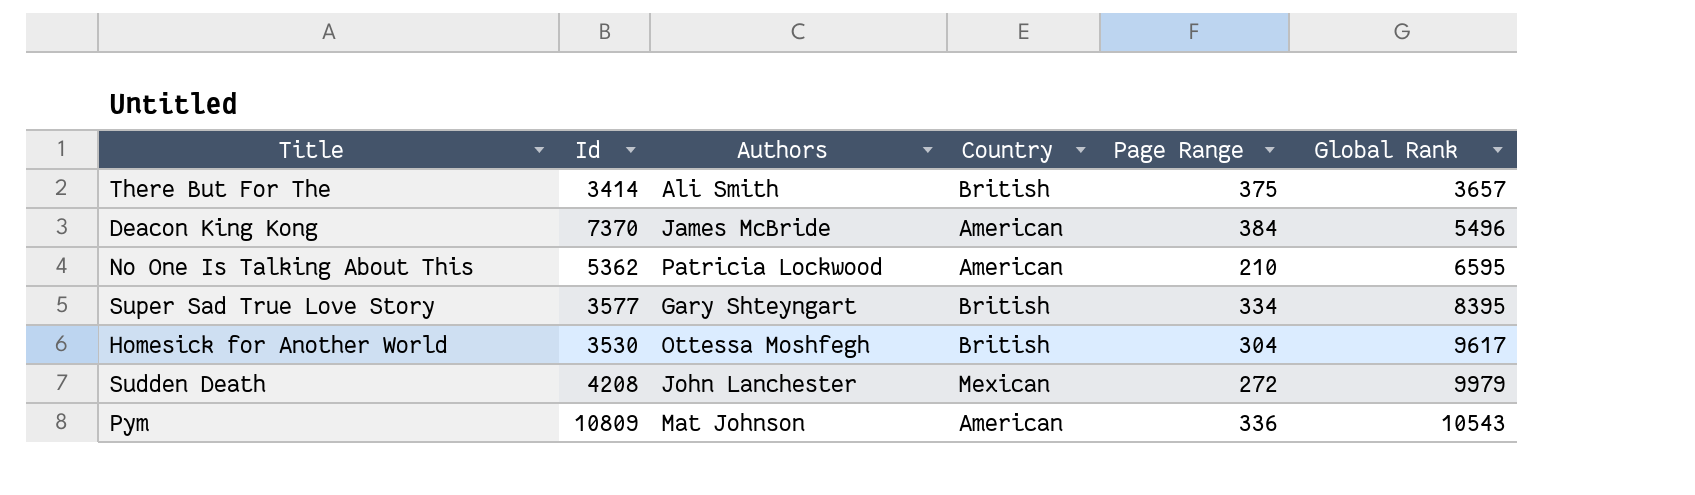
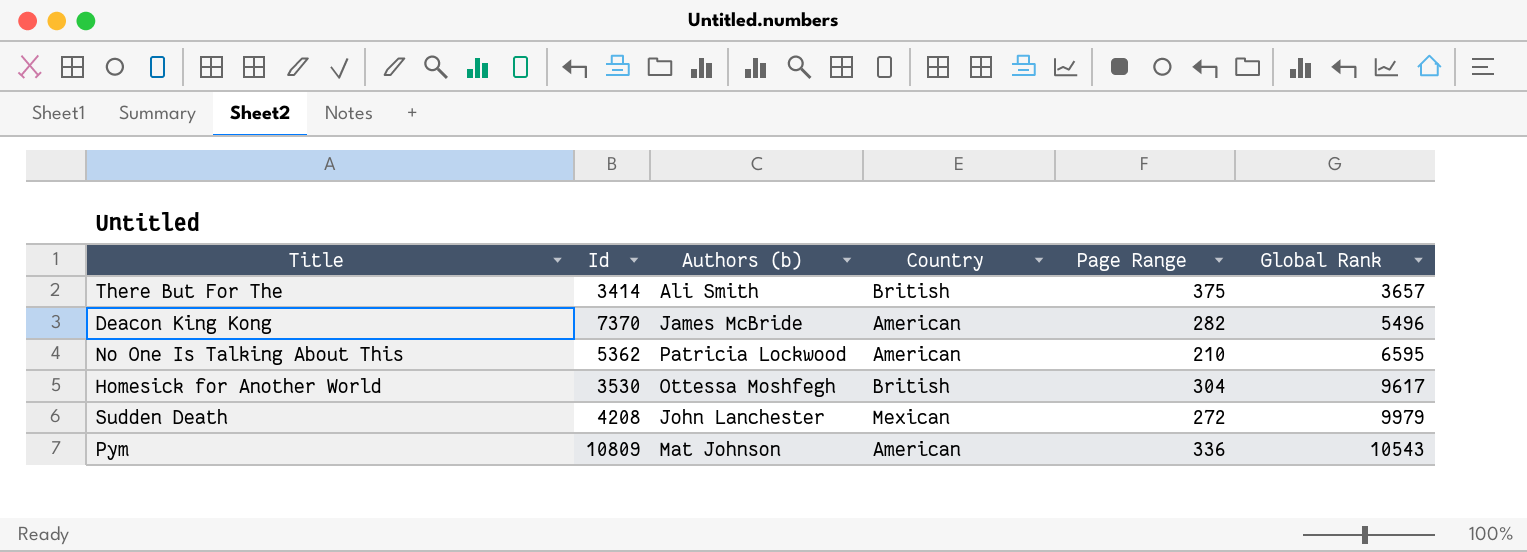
column name: Authors -> Authors (b)
row Super Sad True Love Story: 3577 | Gary Shteyngart | British | 334 | 8395 -> none
Deacon King Kong | Page Range: 384 -> 282

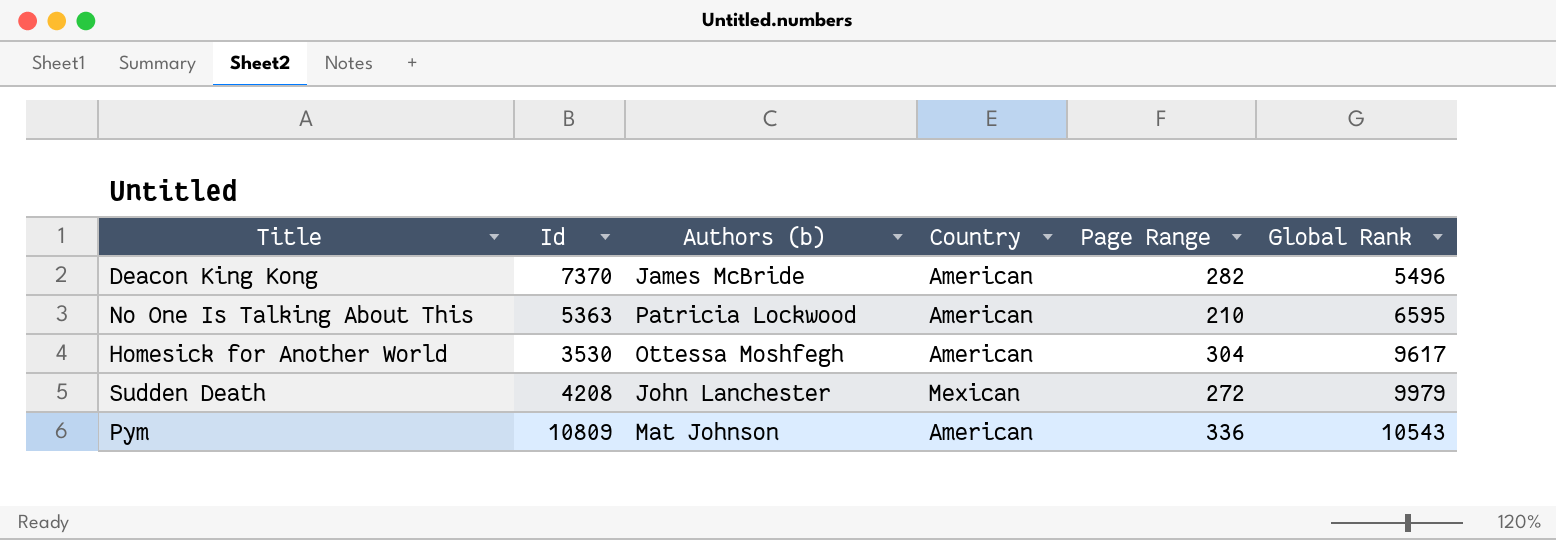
row There But For The: 3414 | Ali Smith | British | 375 | 3657 -> none
No One Is Talking About This | Id: 5362 -> 5363
Homesick for Another World | Country: British -> American

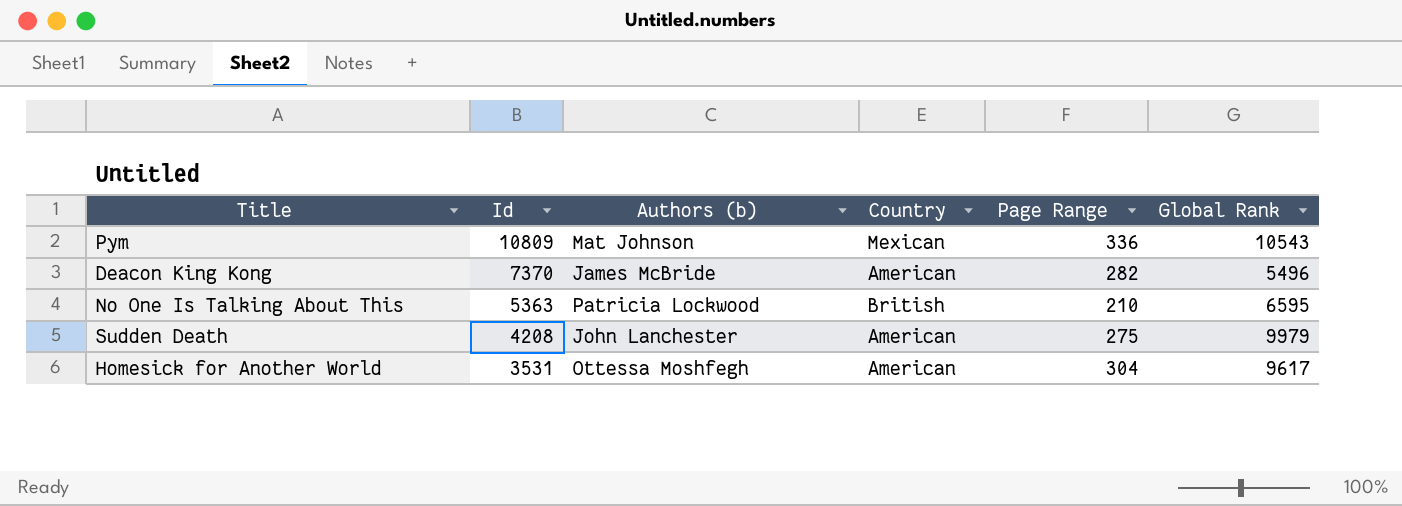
row order: Global Rank ascending -> Id descending
Pym | Country: American -> Mexican
No One Is Talking About This | Country: American -> British
Sudden Death | Country: Mexican -> American
Sudden Death | Page Range: 272 -> 275
Homesick for Another World | Id: 3530 -> 3531

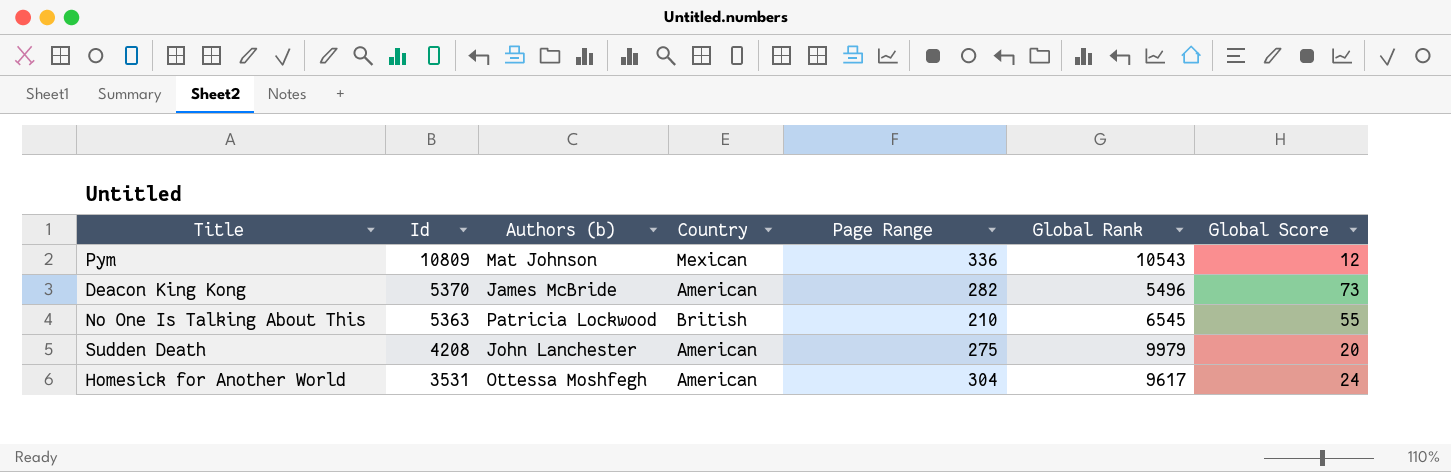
column Global Score | position: none -> 7
Deacon King Kong | Id: 7370 -> 5370
No One Is Talking About This | Global Rank: 6595 -> 6545

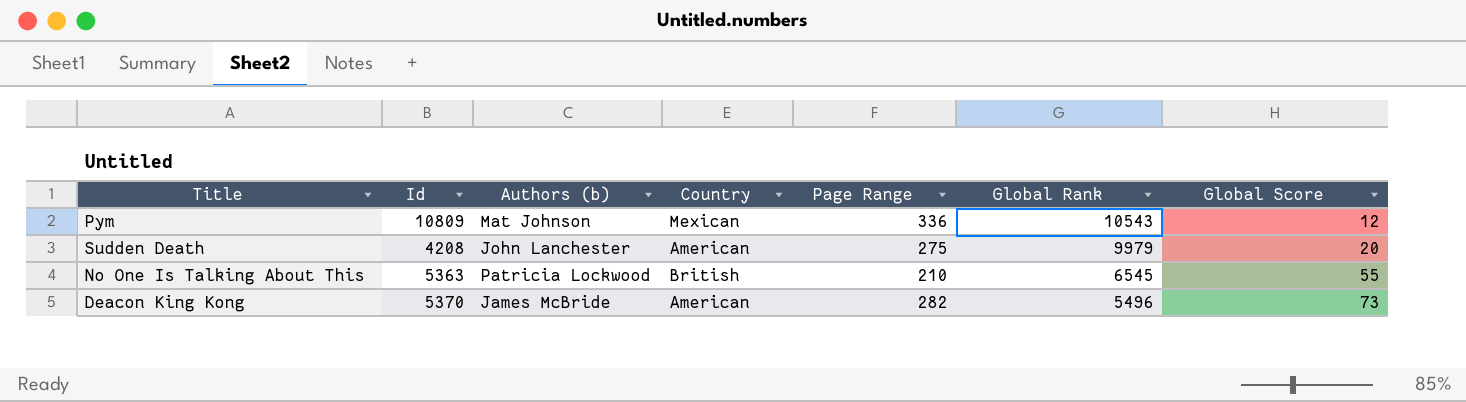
row order: Id descending -> Global Rank descending
row Homesick for Another World: 3531 | Ottessa Moshfegh | American | 304 | 9617 | 24 -> none

